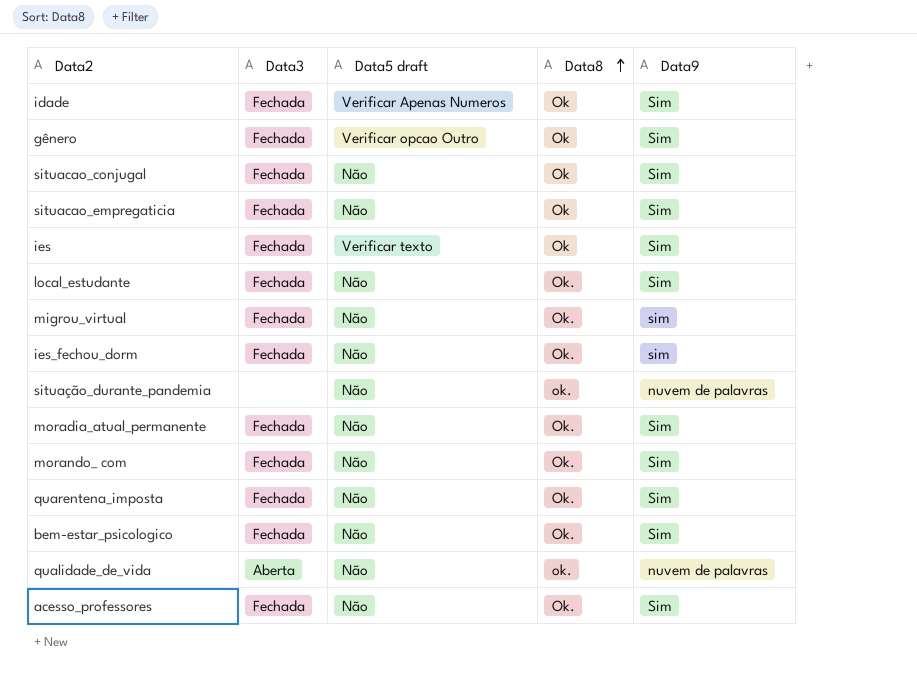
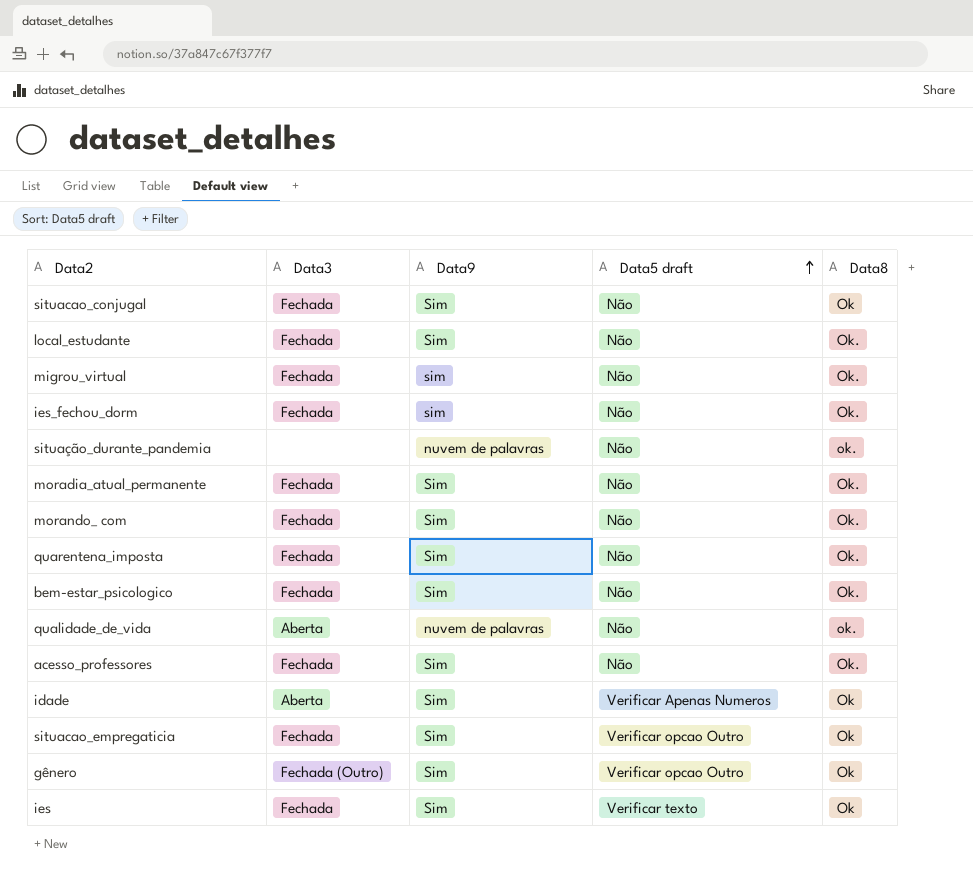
row order: Data8 ascending -> Data5 draft ascending
column Data9 | position: 5 -> 3
idade | Data3: Fechada -> Aberta
situacao_empregaticia | Data5 draft: Não -> Verificar opcao Outro
gênero | Data3: Fechada -> Fechada (Outro)

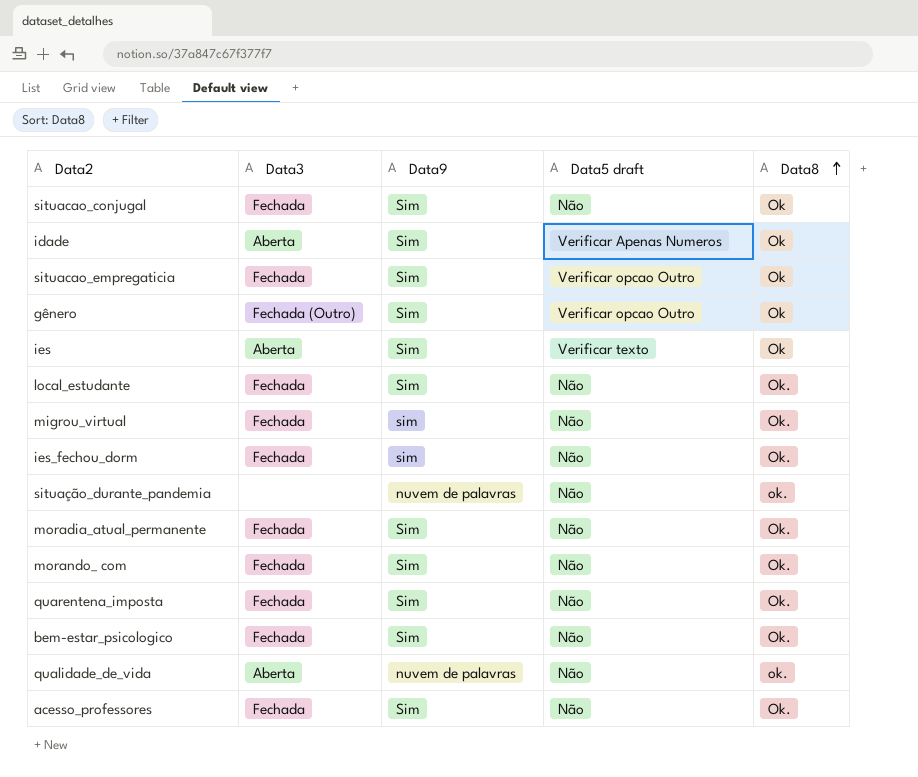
row order: Data5 draft ascending -> Data8 ascending
ies | Data3: Fechada -> Aberta

